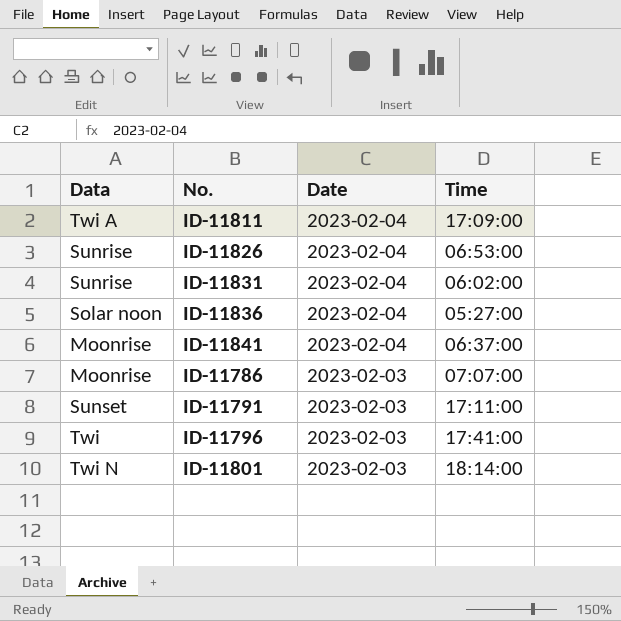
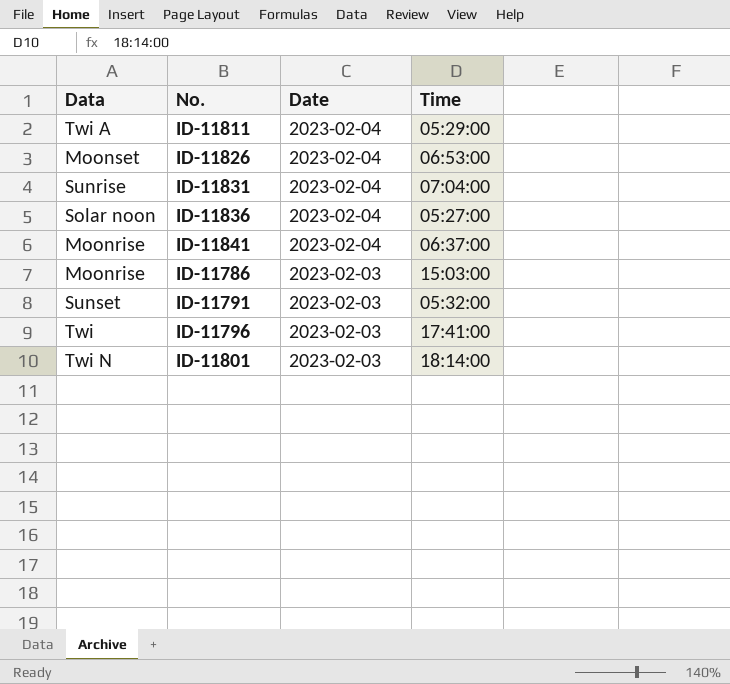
ID-11811 | Time: 17:09:00 -> 05:29:00
ID-11826 | Data: Sunrise -> Moonset
ID-11831 | Time: 06:02:00 -> 07:04:00
ID-11786 | Time: 07:07:00 -> 15:03:00
ID-11791 | Time: 17:11:00 -> 05:32:00

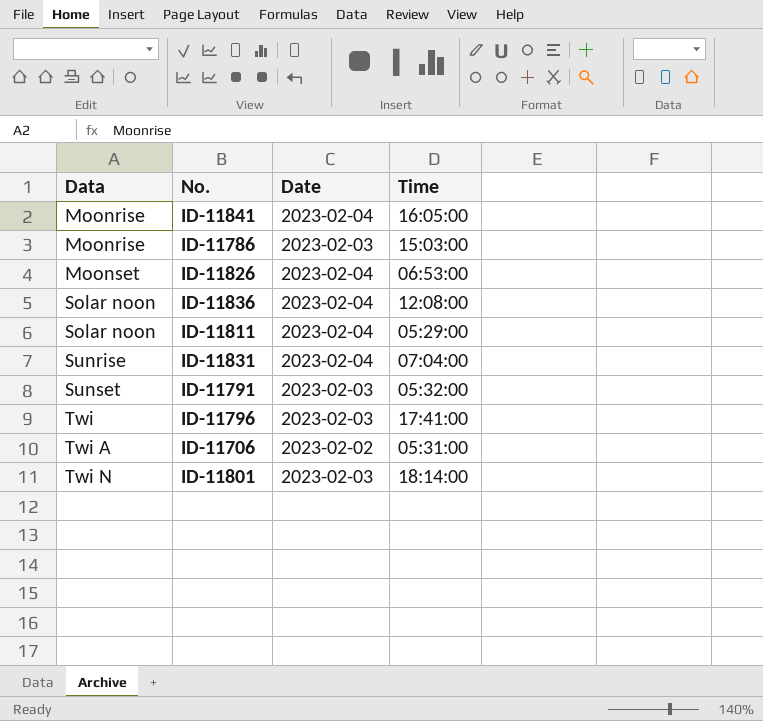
row order: Date descending -> Data ascending
ID-11841 | Time: 06:37:00 -> 16:05:00
ID-11836 | Time: 05:27:00 -> 12:08:00
ID-11811 | Data: Twi A -> Solar noon
row ID-11706: none -> Twi A | 2023-02-02 | 05:31:00

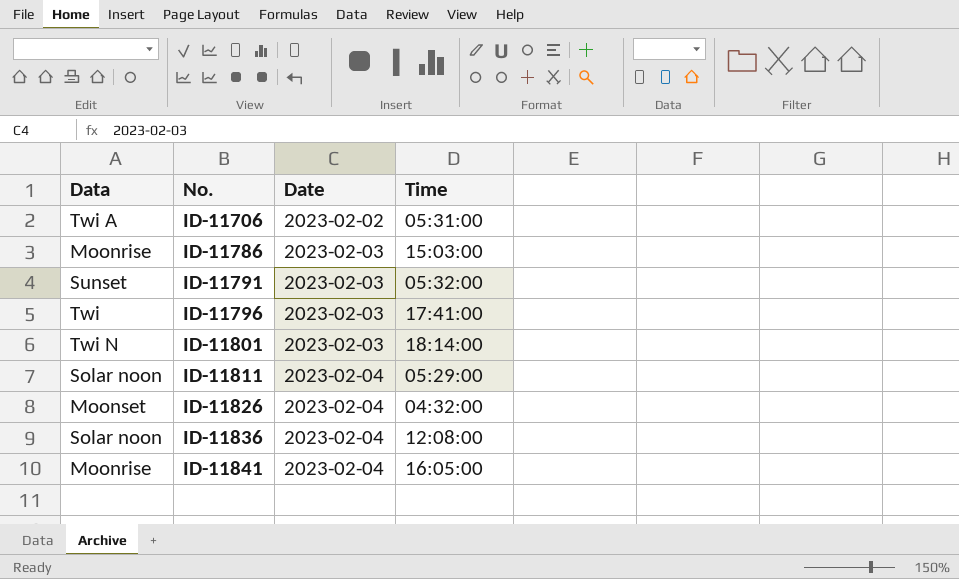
row order: Data ascending -> No. ascending
row ID-11831: Sunrise | 2023-02-04 | 07:04:00 -> none
ID-11826 | Time: 06:53:00 -> 04:32:00

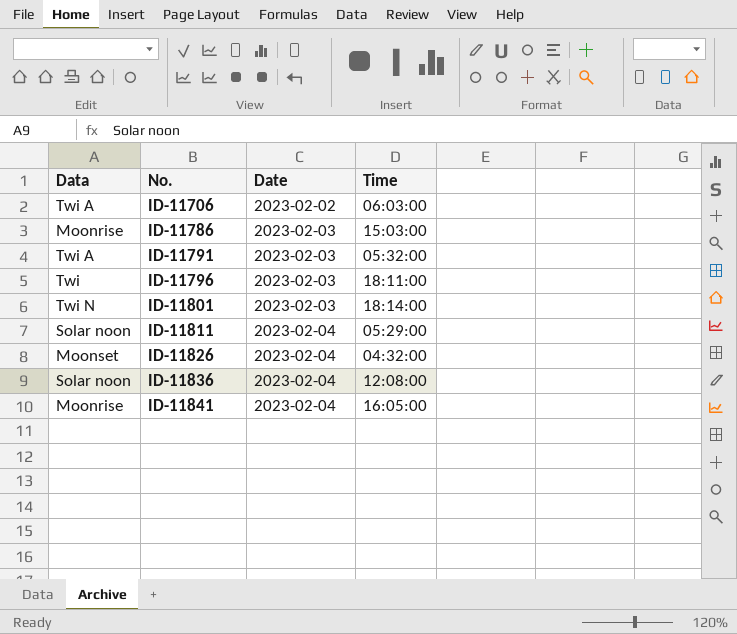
ID-11706 | Time: 05:31:00 -> 06:03:00
ID-11791 | Data: Sunset -> Twi A
ID-11796 | Time: 17:41:00 -> 18:11:00

